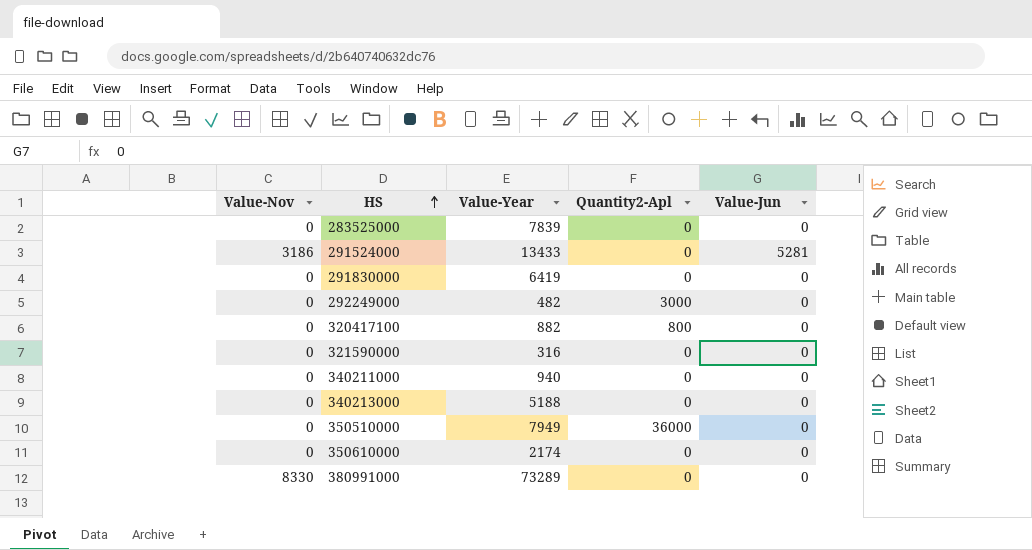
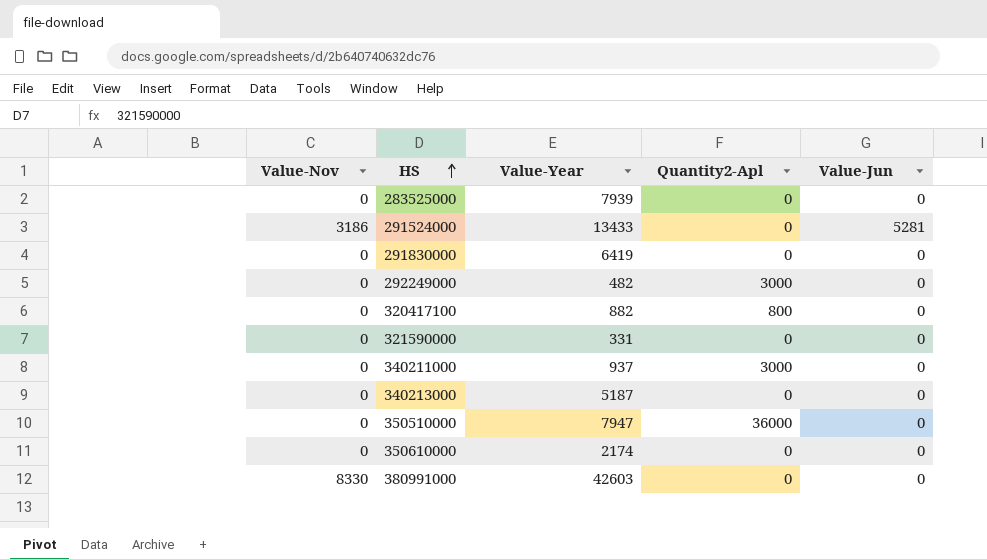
283525000 | Value-Year: 7839 -> 7939
321590000 | Value-Year: 316 -> 331
340211000 | Value-Year: 940 -> 937
340211000 | Quantity2-Apl: 0 -> 3000
340213000 | Value-Year: 5188 -> 5187
350510000 | Value-Year: 7949 -> 7947
380991000 | Value-Year: 73289 -> 42603

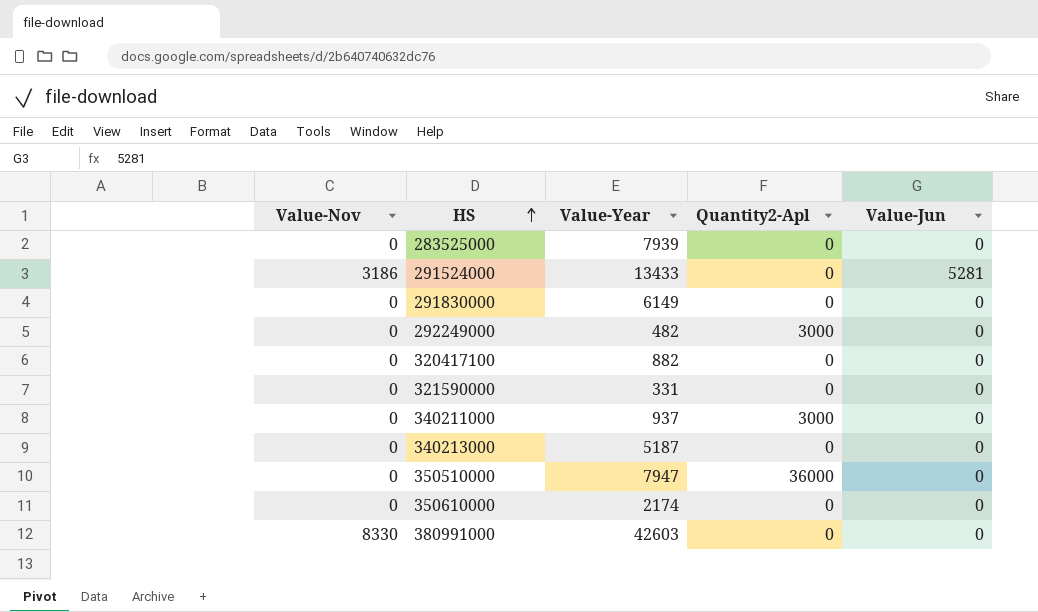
291830000 | Value-Year: 6419 -> 6149
320417100 | Quantity2-Apl: 800 -> 0

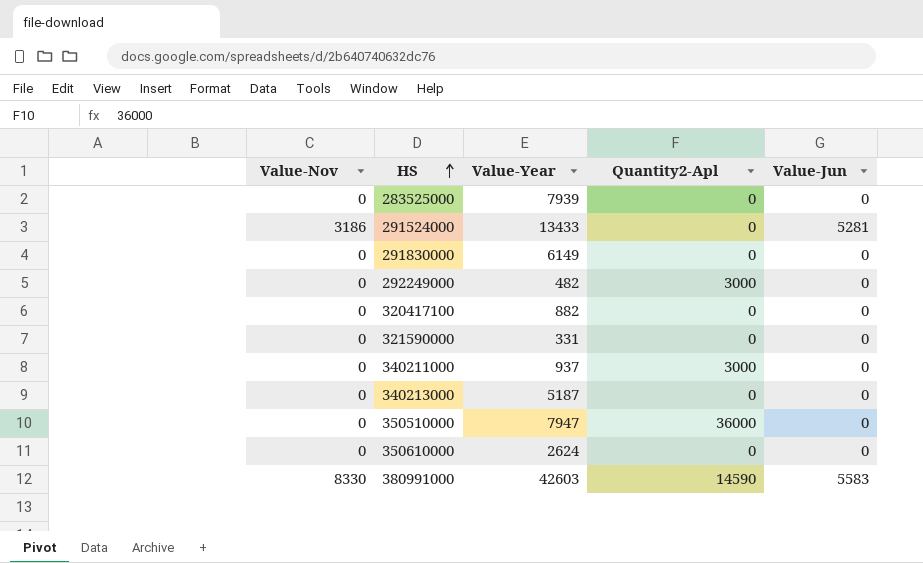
350610000 | Value-Year: 2174 -> 2624
380991000 | Quantity2-Apl: 0 -> 14590
380991000 | Value-Jun: 0 -> 5583

